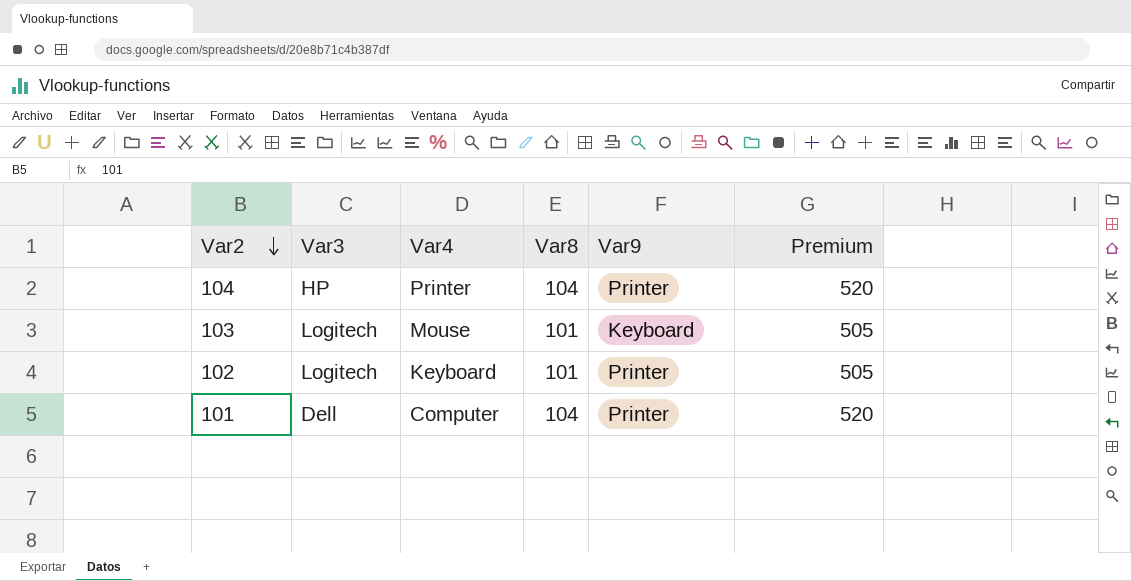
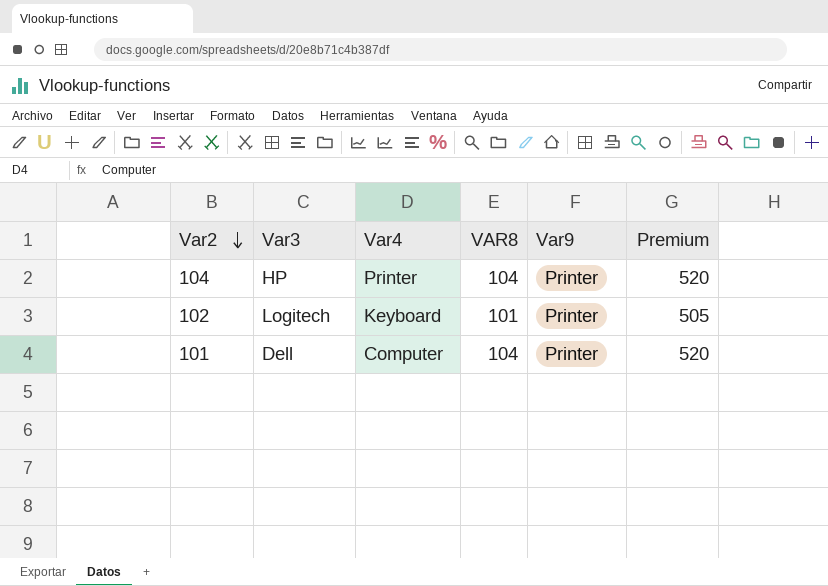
column name: Var8 -> VAR8
row 103: Logitech | Mouse | 101 | Keyboard | 505 -> none

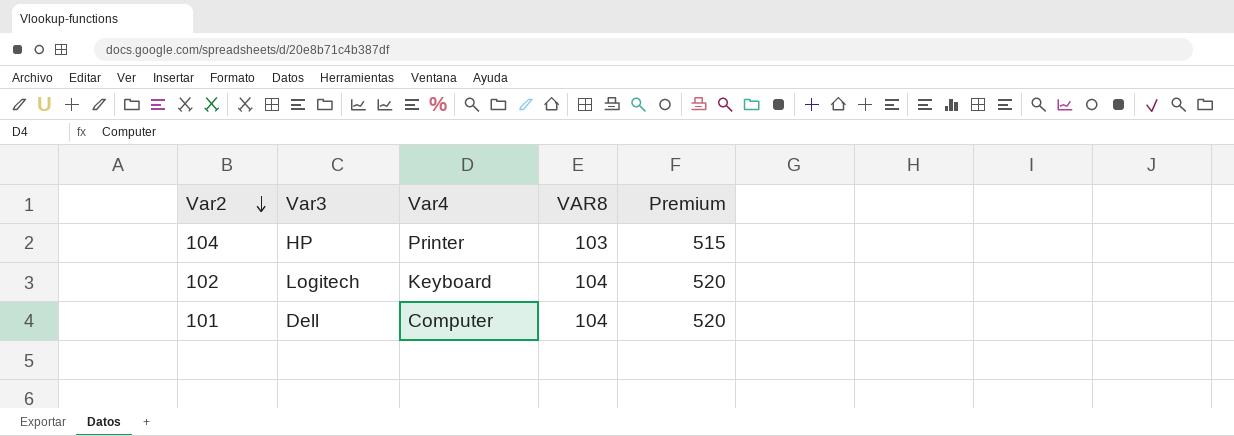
column Var9 | position: 5 -> none
104 | VAR8: 104 -> 103
104 | Premium: 520 -> 515
102 | VAR8: 101 -> 104
102 | Premium: 505 -> 520

